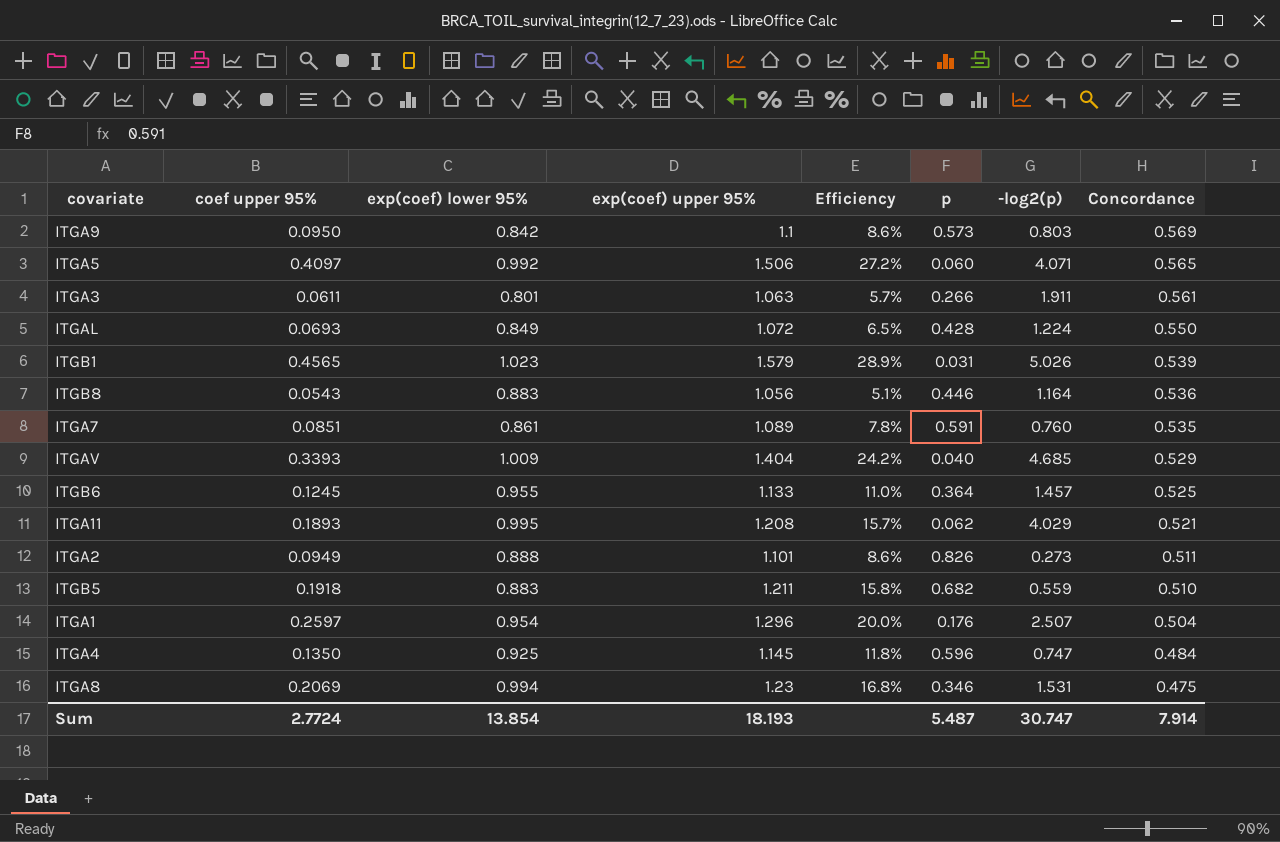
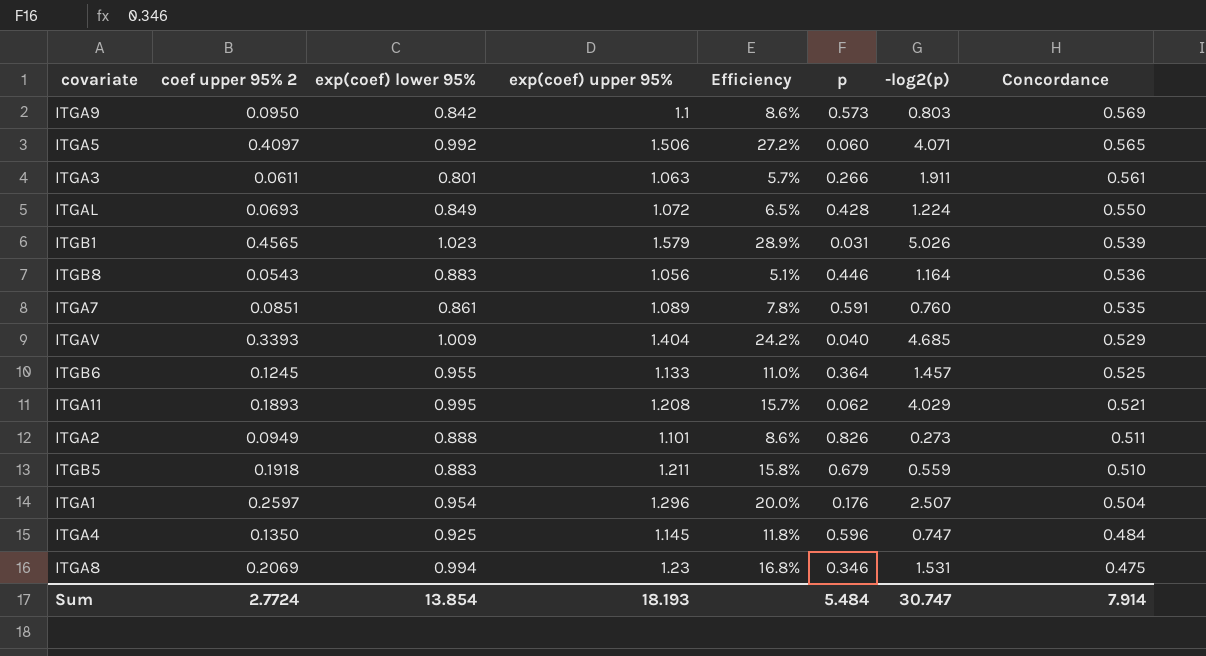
column name: coef upper 95% -> coef upper 95% 2
ITGB5 | p: 0.682 -> 0.679
Sum | p: 5.487 -> 5.484

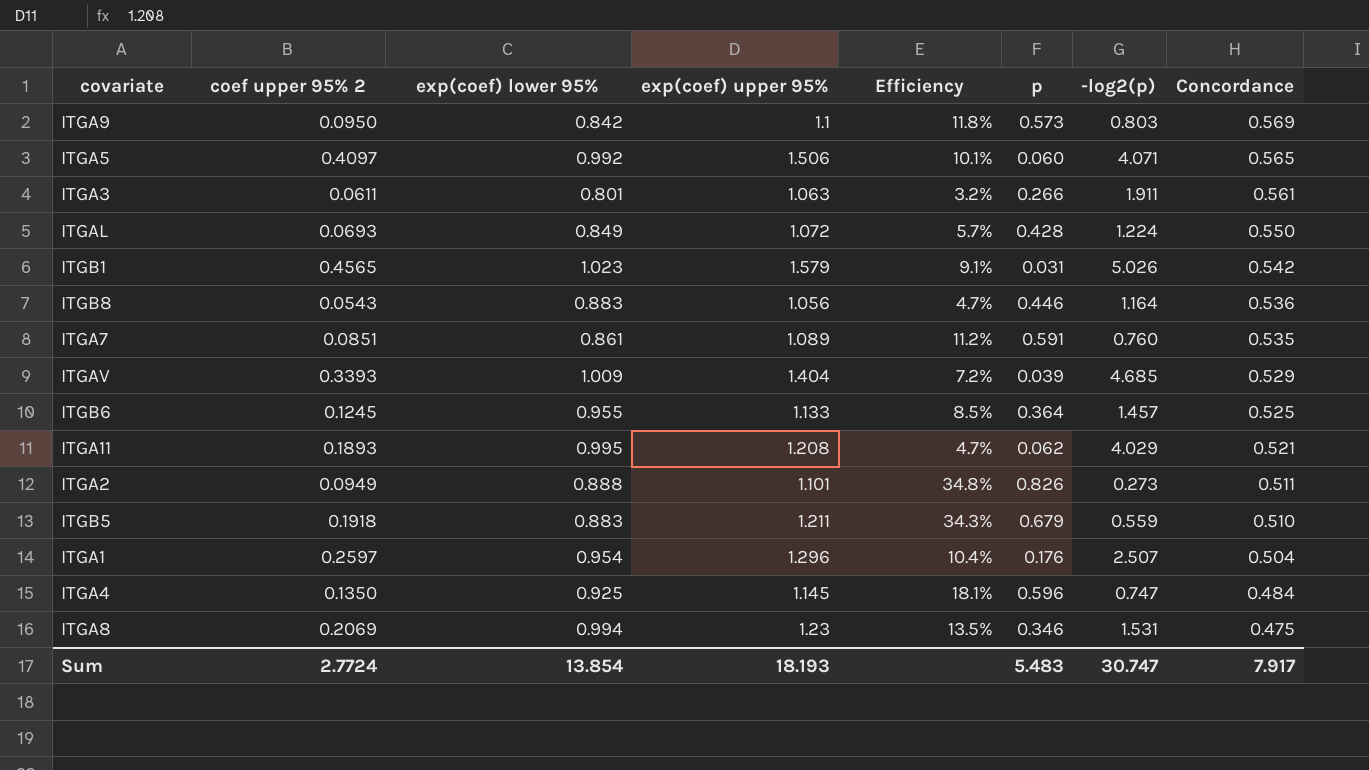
column Efficiency | formula: [coef upper 95% 2] / [exp(coef) upper 95%] -> [coef upper 95% 2] / [-log2(p)]
ITGB1 | Concordance: 0.539 -> 0.542
ITGAV | p: 0.040 -> 0.039
Sum | p: 5.484 -> 5.483
Sum | Concordance: 7.914 -> 7.917

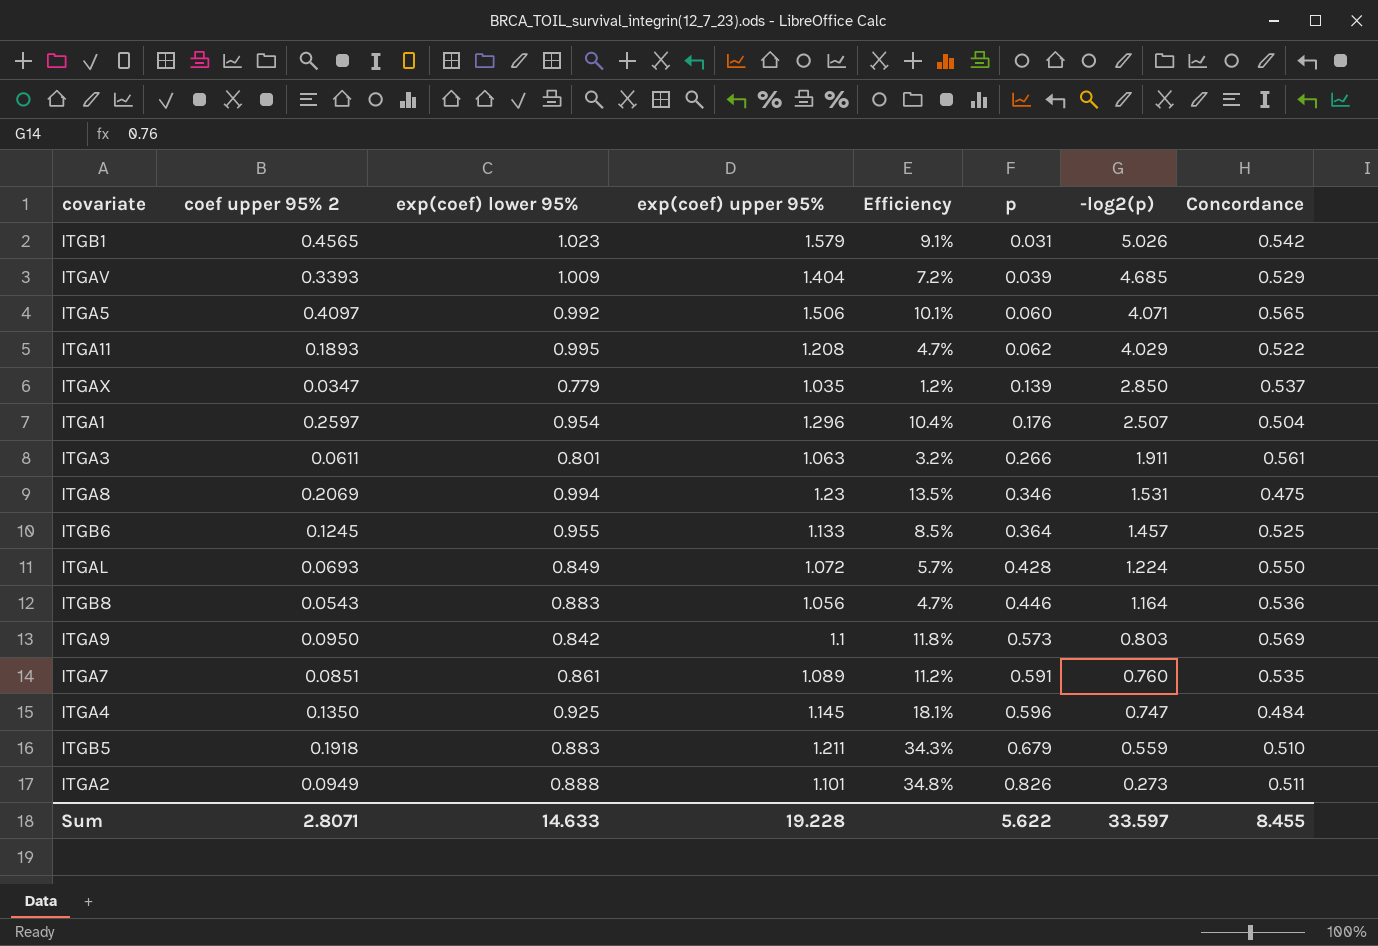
row order: Concordance descending -> p ascending
ITGA11 | Concordance: 0.521 -> 0.522
row ITGAX: none -> 0.0347 | 0.779 | 1.035 | 1.2% | 0.139 | 2.850 | 0.537
Sum | coef upper 95% 2: 2.7724 -> 2.8071
Sum | exp(coef) lower 95%: 13.854 -> 14.633
Sum | exp(coef) upper 95%: 18.193 -> 19.228
Sum | p: 5.483 -> 5.622
Sum | -log2(p): 30.747 -> 33.597
Sum | Concordance: 7.917 -> 8.455

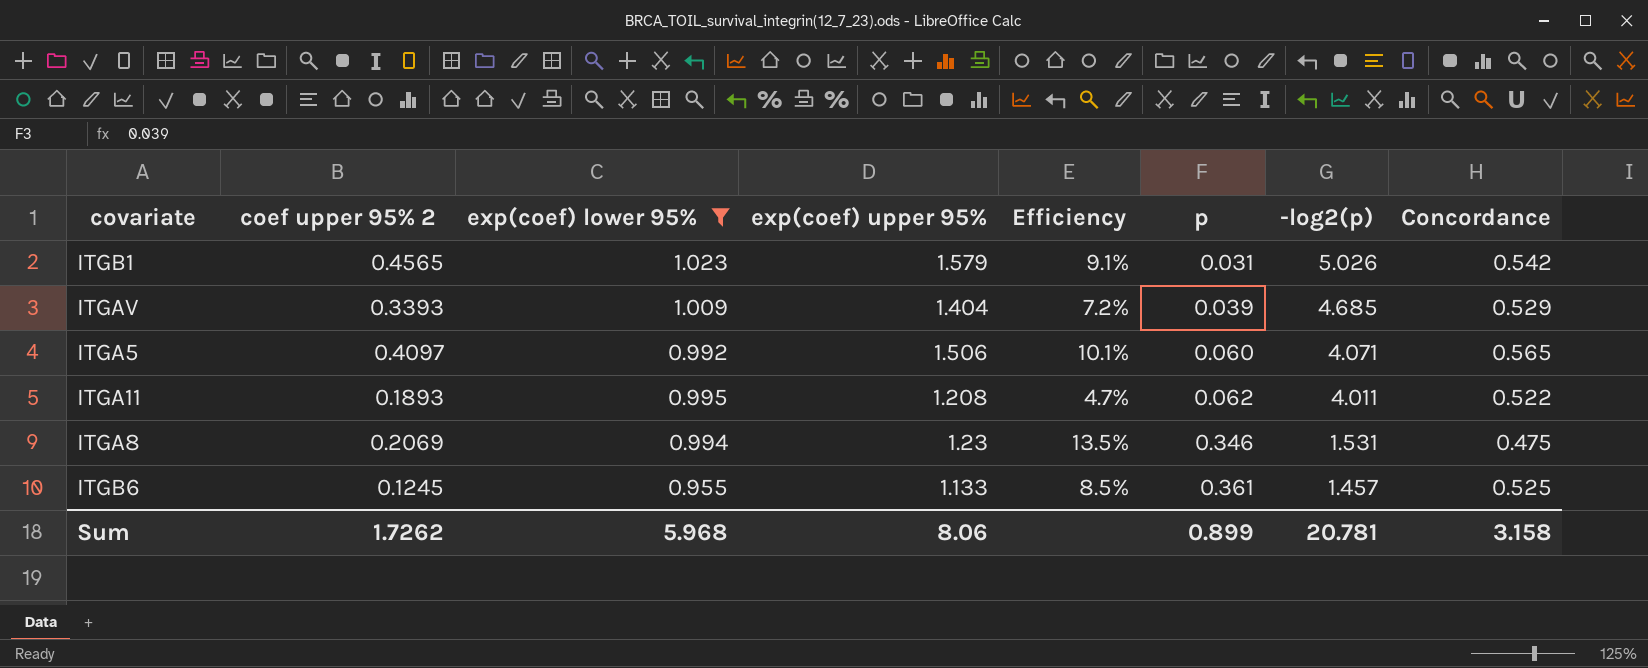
filter: none -> exp(coef) lower 95% >= 0.955
ITGA11 | -log2(p): 4.029 -> 4.011
ITGB6 | p: 0.364 -> 0.361
Sum | coef upper 95% 2: 2.8071 -> 1.7262
Sum | exp(coef) lower 95%: 14.633 -> 5.968
Sum | exp(coef) upper 95%: 19.228 -> 8.06
Sum | p: 5.622 -> 0.899
Sum | -log2(p): 33.597 -> 20.781
Sum | Concordance: 8.455 -> 3.158

